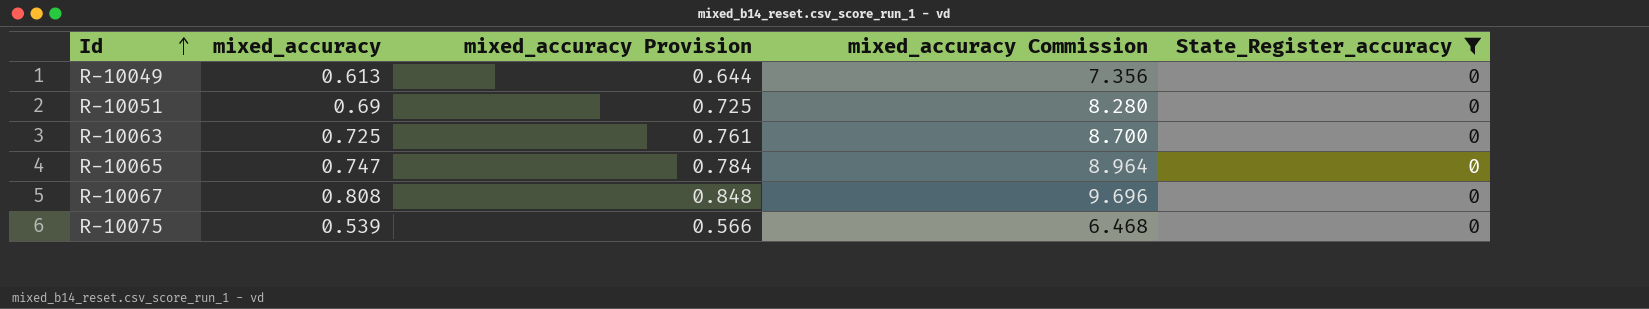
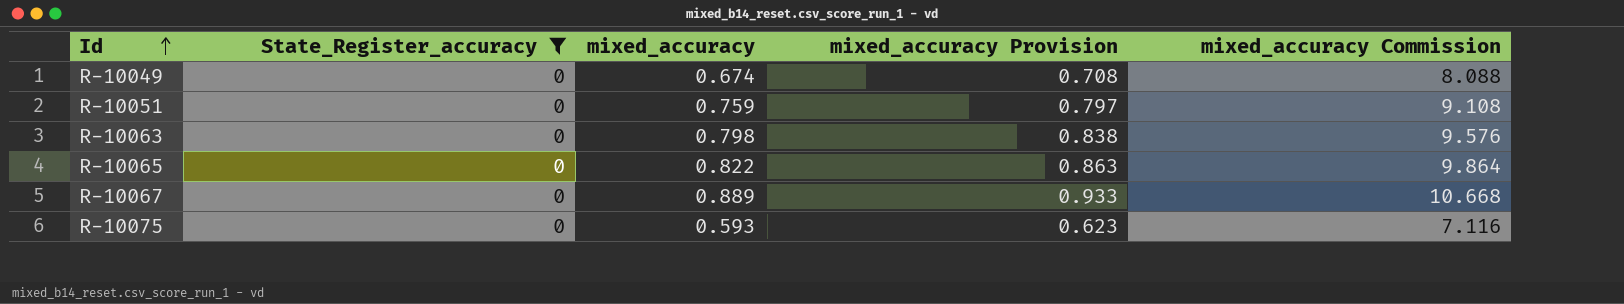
column State_Register_accuracy | position: 5 -> 2
R-10049 | mixed_accuracy: 0.613 -> 0.674
R-10049 | mixed_accuracy Provision: 0.644 -> 0.708
R-10049 | mixed_accuracy Commission: 7.356 -> 8.088
R-10051 | mixed_accuracy: 0.69 -> 0.759
R-10051 | mixed_accuracy Provision: 0.725 -> 0.797
R-10051 | mixed_accuracy Commission: 8.280 -> 9.108
R-10063 | mixed_accuracy: 0.725 -> 0.798
R-10063 | mixed_accuracy Provision: 0.761 -> 0.838
R-10063 | mixed_accuracy Commission: 8.700 -> 9.576
R-10065 | mixed_accuracy: 0.747 -> 0.822
R-10065 | mixed_accuracy Provision: 0.784 -> 0.863
R-10065 | mixed_accuracy Commission: 8.964 -> 9.864
R-10067 | mixed_accuracy: 0.808 -> 0.889
R-10067 | mixed_accuracy Provision: 0.848 -> 0.933
R-10067 | mixed_accuracy Commission: 9.696 -> 10.668
R-10075 | mixed_accuracy: 0.539 -> 0.593
R-10075 | mixed_accuracy Provision: 0.566 -> 0.623
R-10075 | mixed_accuracy Commission: 6.468 -> 7.116

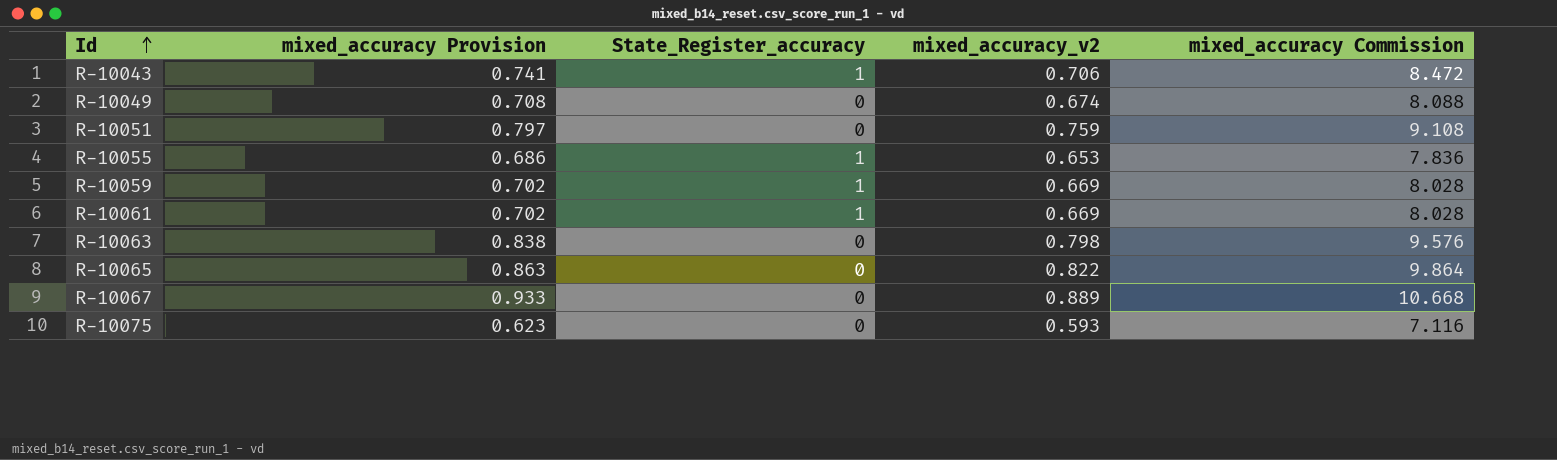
filter: State_Register_accuracy = 0 -> none
column mixed_accuracy Provision | position: 4 -> 2
column name: mixed_accuracy -> mixed_accuracy_v2

